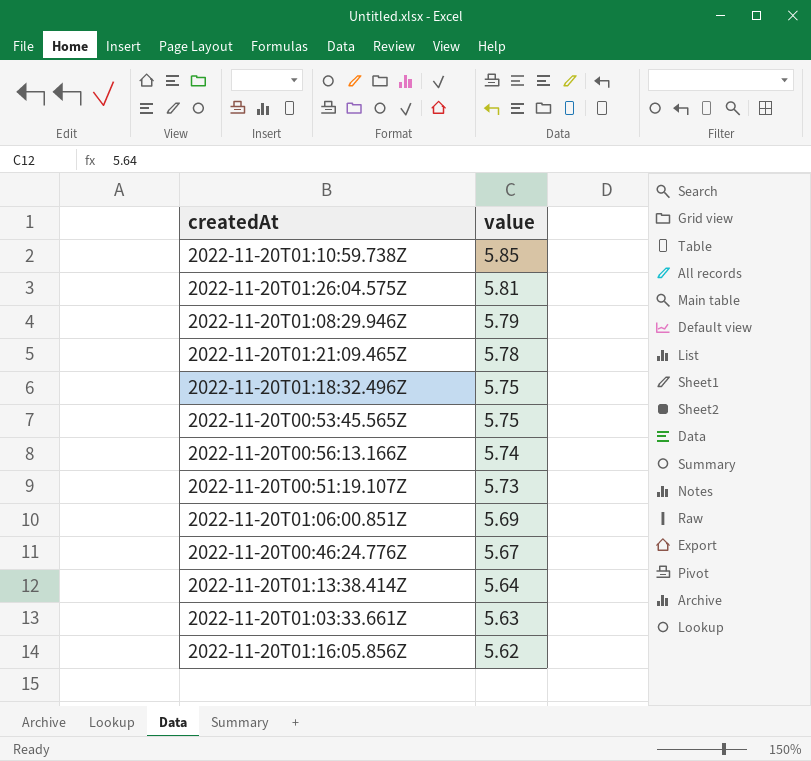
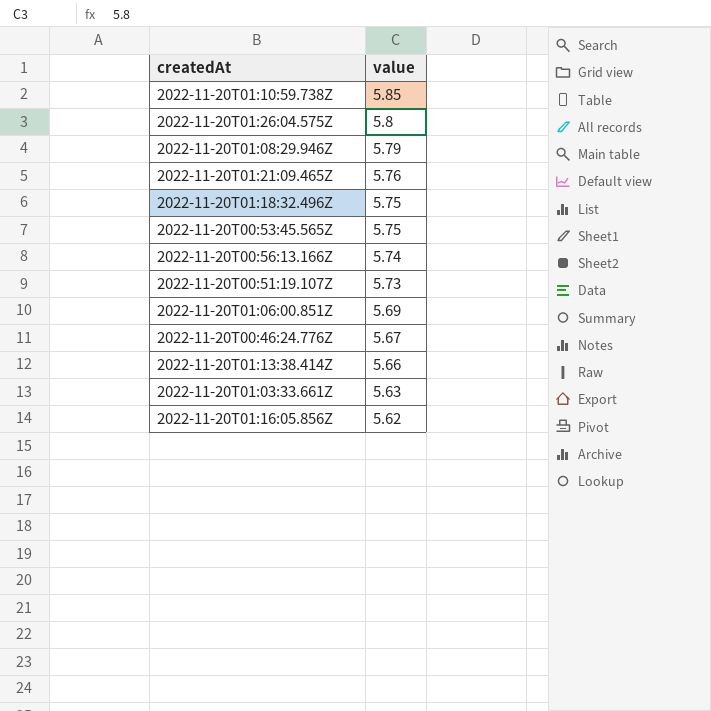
2022-11-20T01:26:04.575Z | value: 5.81 -> 5.8
2022-11-20T01:21:09.465Z | value: 5.78 -> 5.76
2022-11-20T01:13:38.414Z | value: 5.64 -> 5.66

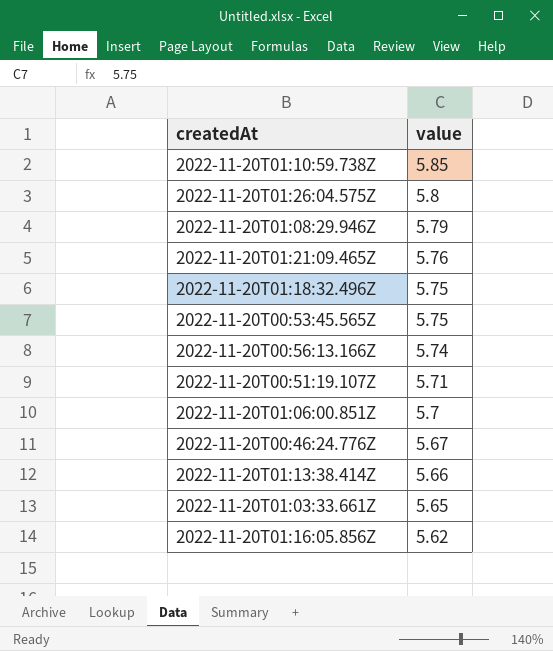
2022-11-20T00:51:19.107Z | value: 5.73 -> 5.71
2022-11-20T01:06:00.851Z | value: 5.69 -> 5.7
2022-11-20T01:03:33.661Z | value: 5.63 -> 5.65

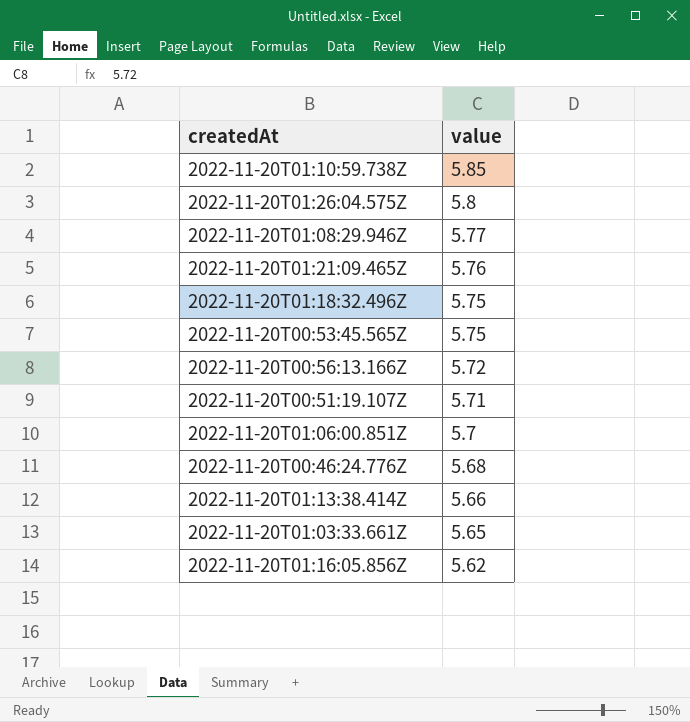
2022-11-20T01:08:29.946Z | value: 5.79 -> 5.77
2022-11-20T00:56:13.166Z | value: 5.74 -> 5.72
2022-11-20T00:46:24.776Z | value: 5.67 -> 5.68

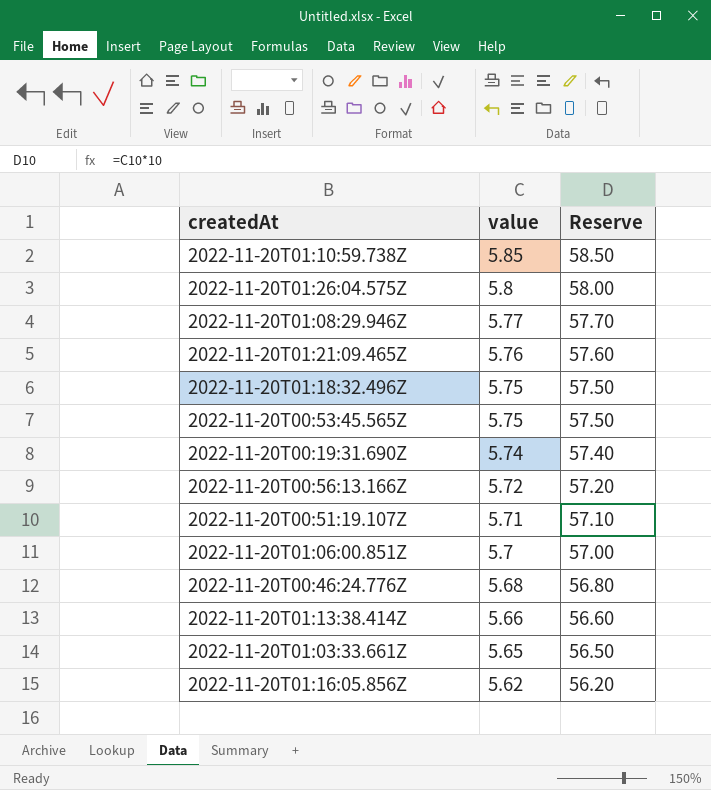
column Reserve | formula: none -> [value] * 10
row 2022-11-20T00:19:31.690Z: none -> 5.74 | 57.40

